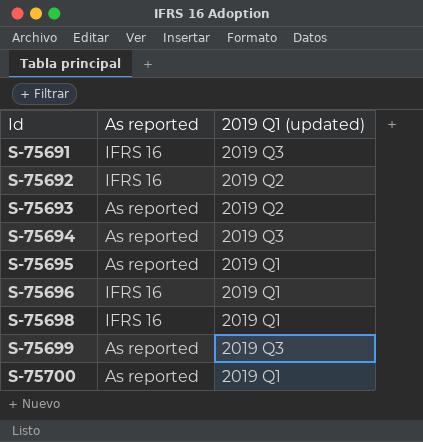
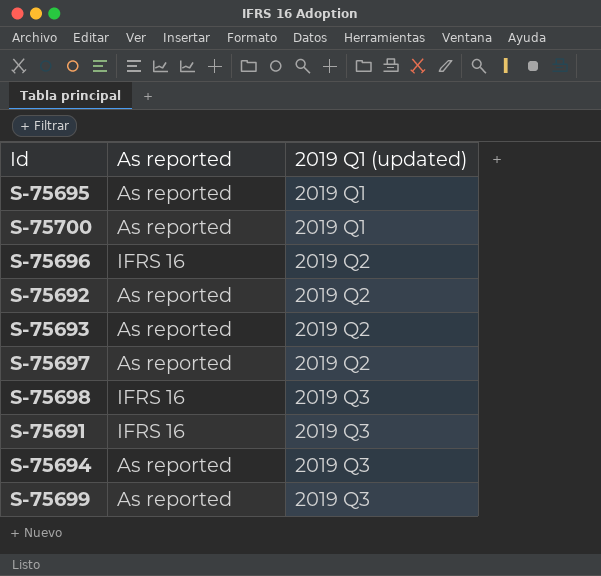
row order: Id ascending -> 2019 Q1 (updated) ascending
S-75696 | 2019 Q1 (updated): 2019 Q1 -> 2019 Q2
S-75692 | As reported: IFRS 16 -> As reported
row S-75697: none -> As reported | 2019 Q2
S-75698 | 2019 Q1 (updated): 2019 Q1 -> 2019 Q3

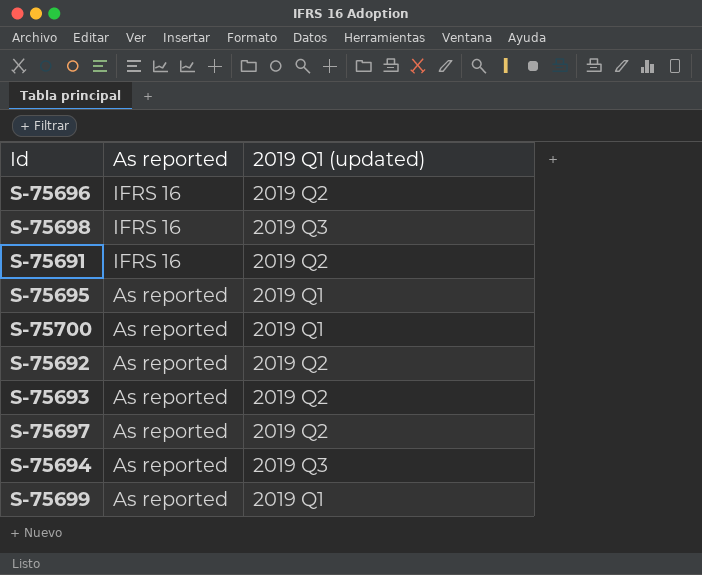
row order: 2019 Q1 (updated) ascending -> As reported descending
S-75691 | 2019 Q1 (updated): 2019 Q3 -> 2019 Q2
S-75699 | 2019 Q1 (updated): 2019 Q3 -> 2019 Q1

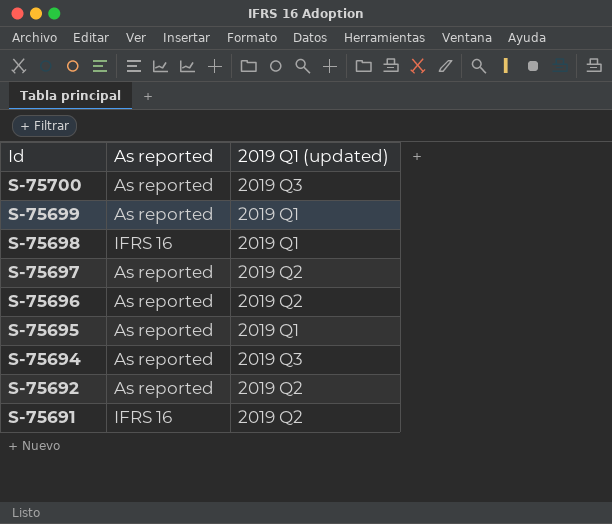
row order: As reported descending -> Id descending
row S-75693: As reported | 2019 Q2 -> none
S-75700 | 2019 Q1 (updated): 2019 Q1 -> 2019 Q3
S-75698 | 2019 Q1 (updated): 2019 Q3 -> 2019 Q1
S-75696 | As reported: IFRS 16 -> As reported

